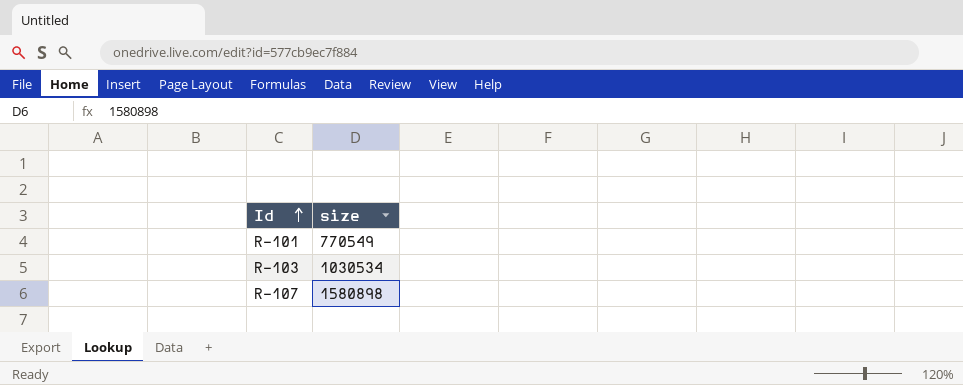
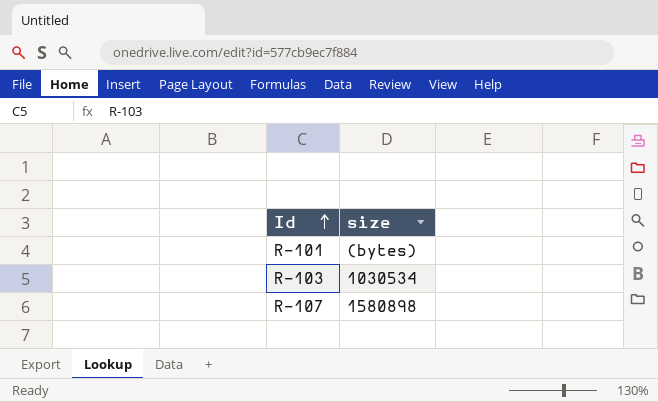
R-101 | size: 770549 -> (bytes)

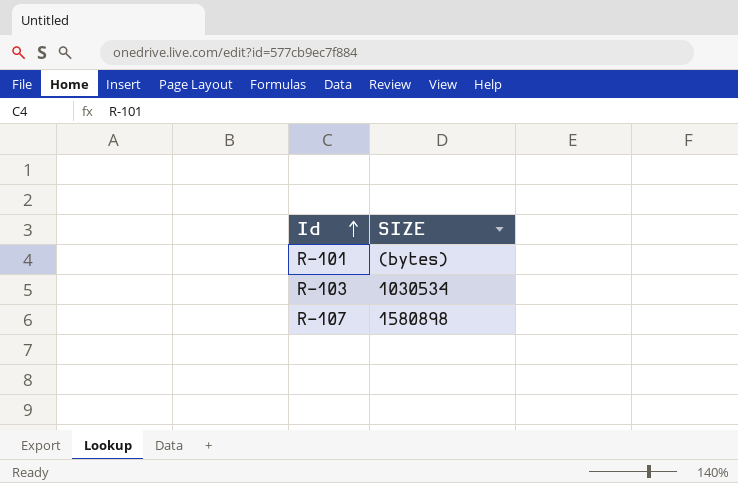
column name: size -> SIZE

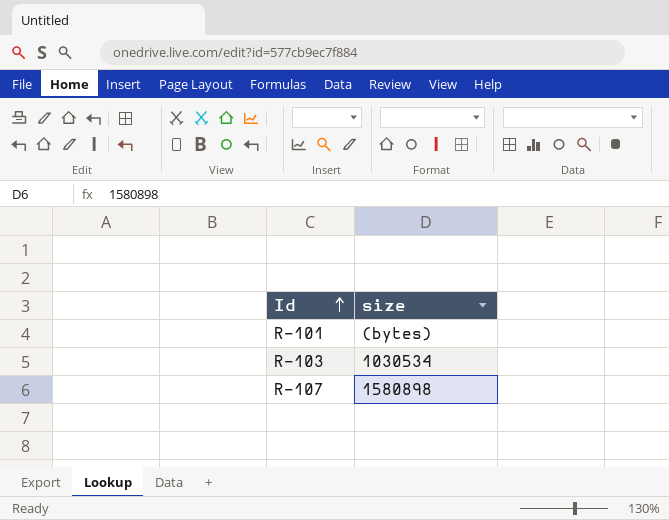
column name: SIZE -> size

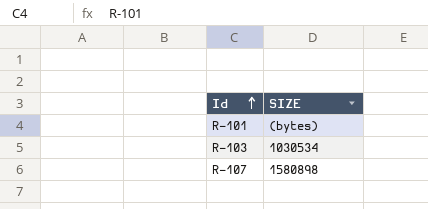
column name: size -> SIZE

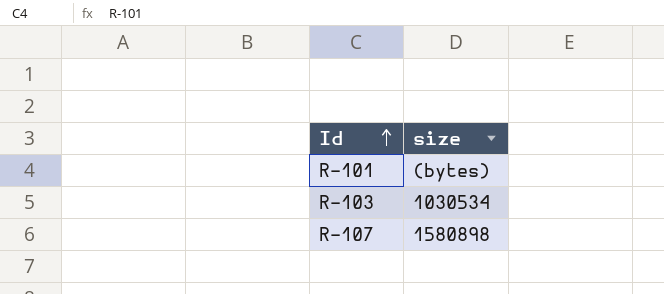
column name: SIZE -> size

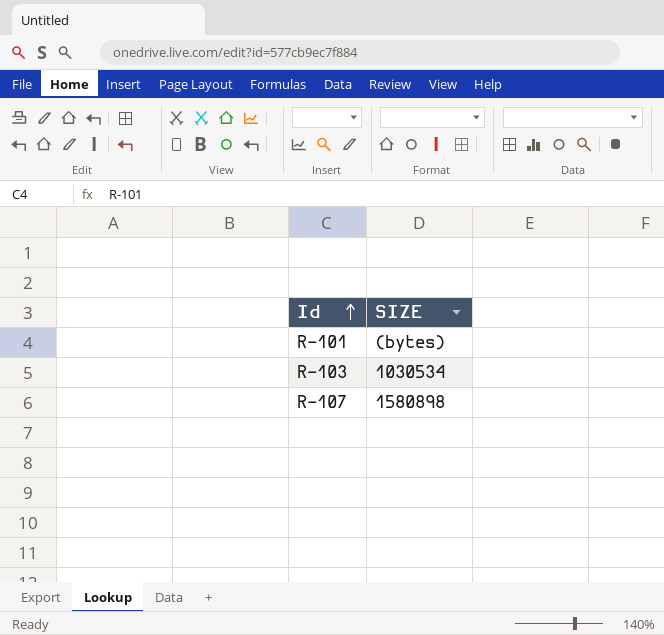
column name: size -> SIZE

